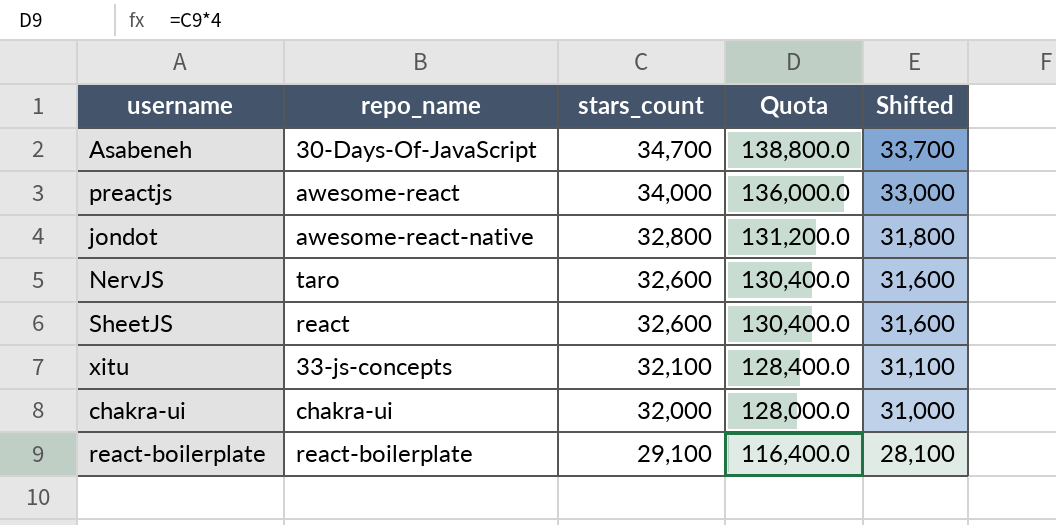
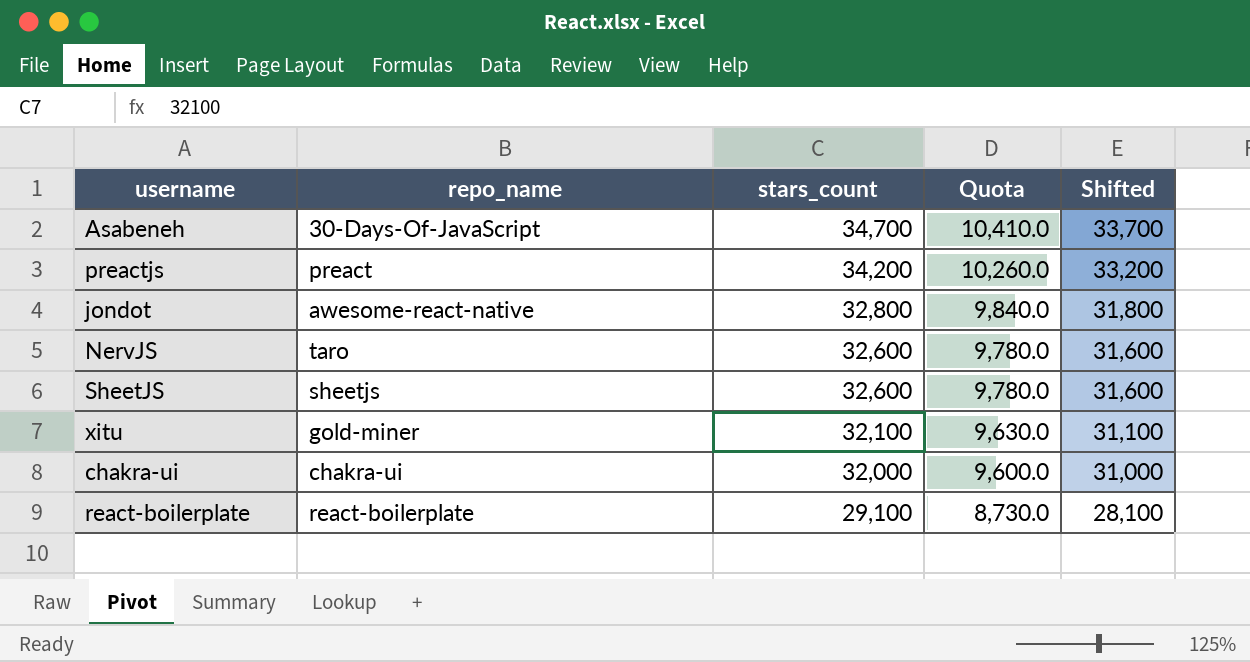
column Quota | formula: [stars_count] * 4 -> [stars_count] * 0.3
preactjs | repo_name: awesome-react -> preact
preactjs | stars_count: 34,000 -> 34,200
preactjs | Shifted: 33,000 -> 33,200
SheetJS | repo_name: react -> sheetjs
xitu | repo_name: 33-js-concepts -> gold-miner

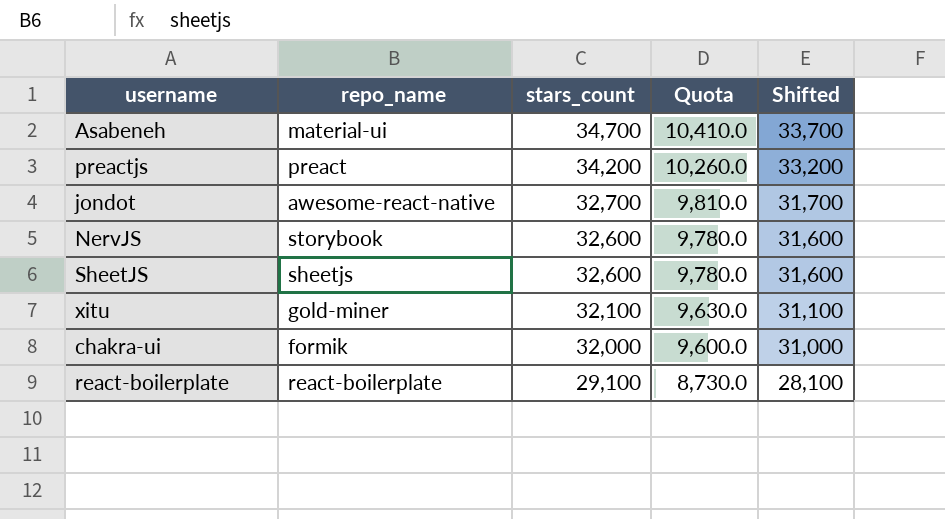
Asabeneh | repo_name: 30-Days-Of-JavaScript -> material-ui
jondot | stars_count: 32,800 -> 32,700
jondot | Quota: 9,840.0 -> 9,810.0
jondot | Shifted: 31,800 -> 31,700
NervJS | repo_name: taro -> storybook
chakra-ui | repo_name: chakra-ui -> formik

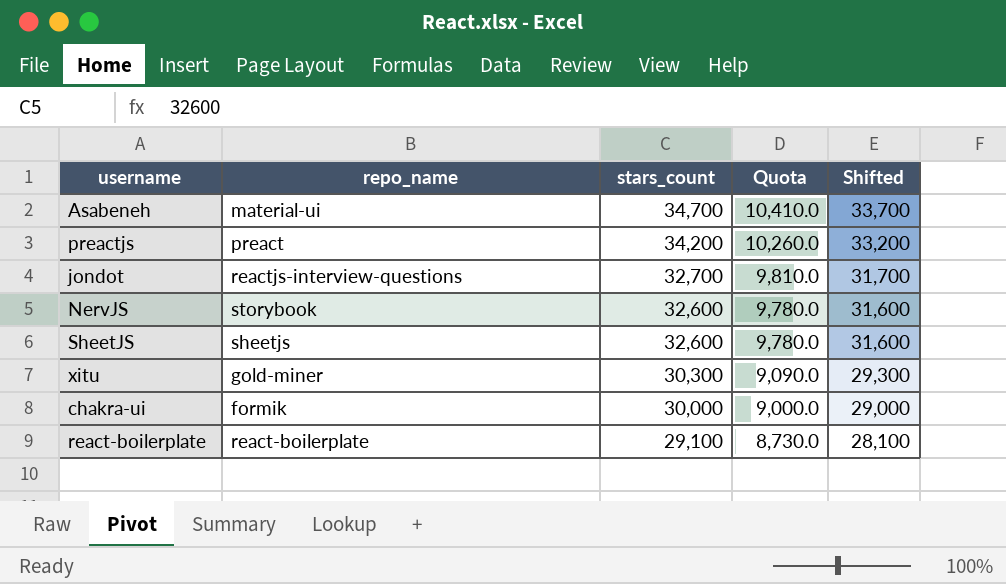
jondot | repo_name: awesome-react-native -> reactjs-interview-questions
xitu | stars_count: 32,100 -> 30,300
xitu | Quota: 9,630.0 -> 9,090.0
xitu | Shifted: 31,100 -> 29,300
chakra-ui | stars_count: 32,000 -> 30,000
chakra-ui | Quota: 9,600.0 -> 9,000.0
chakra-ui | Shifted: 31,000 -> 29,000

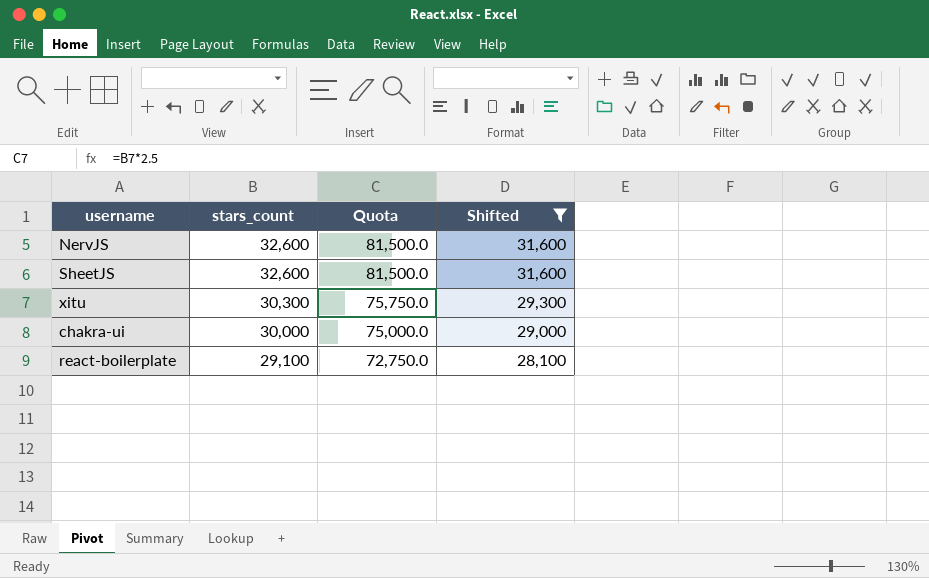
filter: none -> Shifted <= 31,600
column repo_name | position: 2 -> none
column Quota | formula: [stars_count] * 0.3 -> [stars_count] * 2.5

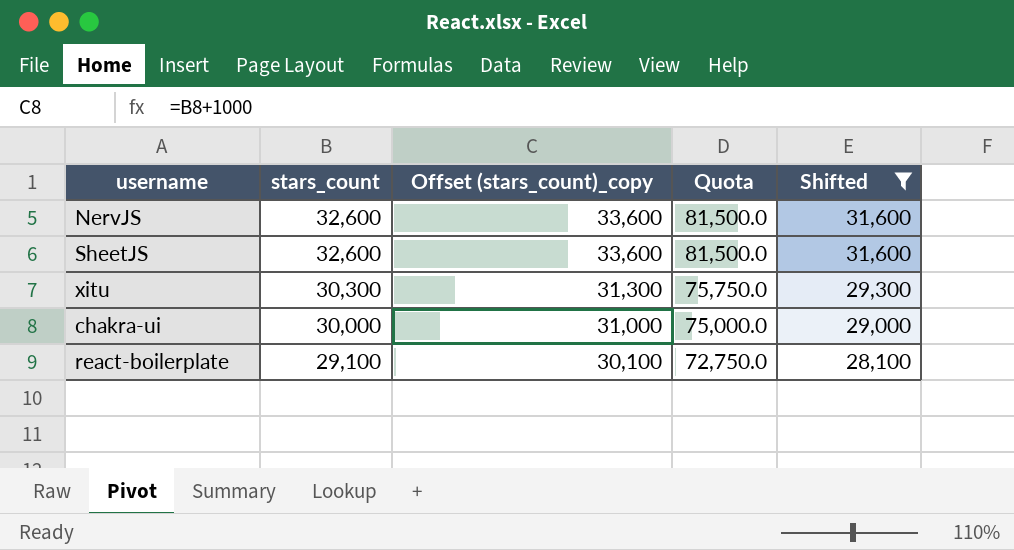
column Offset (stars_count)_copy | formula: none -> [stars_count] + 1000

